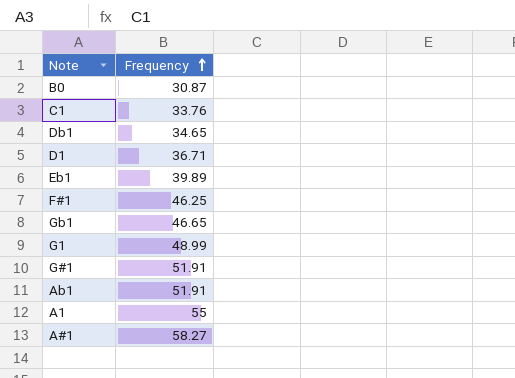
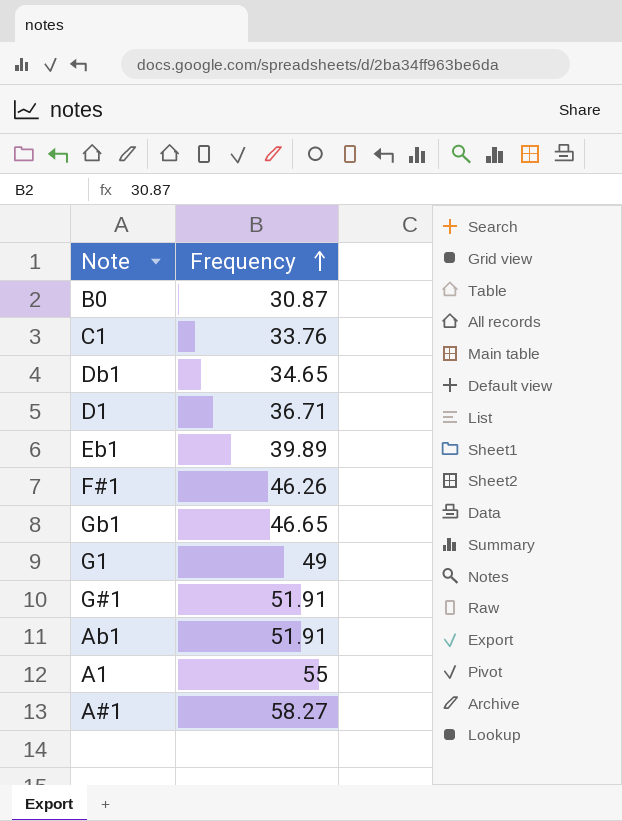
F#1 | Frequency: 46.25 -> 46.26
G1 | Frequency: 48.99 -> 49

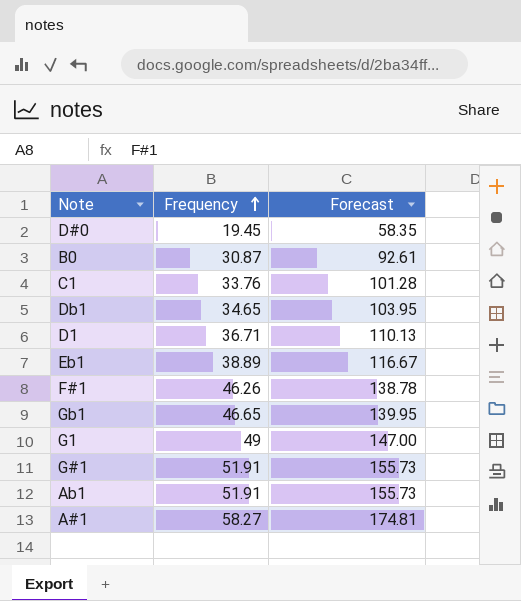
column Forecast | formula: none -> [Frequency] * 3
row A1: 55 -> none
row D#0: none -> 19.45 | 58.35
Eb1 | Frequency: 39.89 -> 38.89

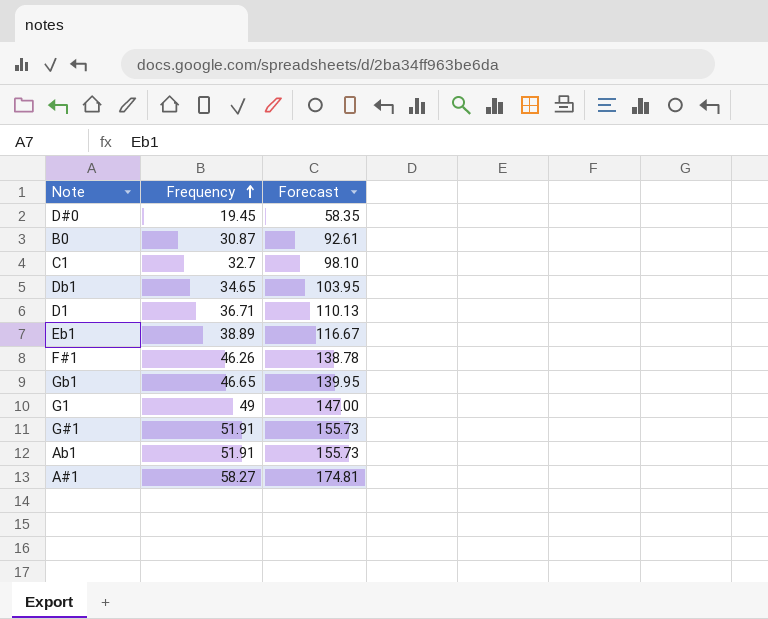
C1 | Frequency: 33.76 -> 32.7
C1 | Forecast: 101.28 -> 98.10

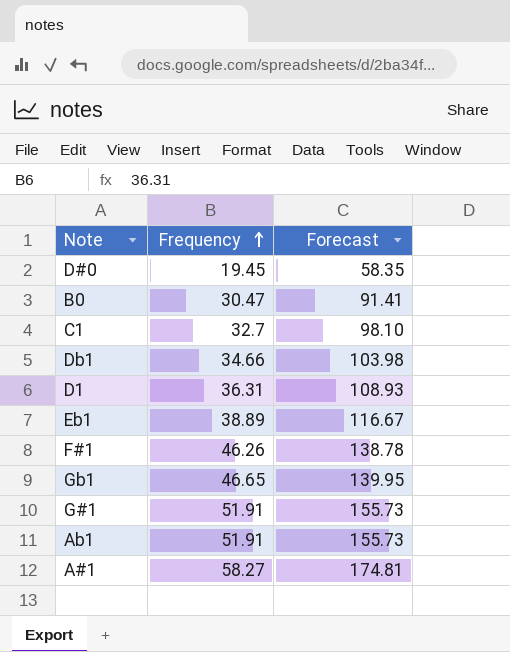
row G1: 49 | 147.00 -> none
B0 | Frequency: 30.87 -> 30.47
B0 | Forecast: 92.61 -> 91.41
Db1 | Frequency: 34.65 -> 34.66
Db1 | Forecast: 103.95 -> 103.98
D1 | Frequency: 36.71 -> 36.31
D1 | Forecast: 110.13 -> 108.93

